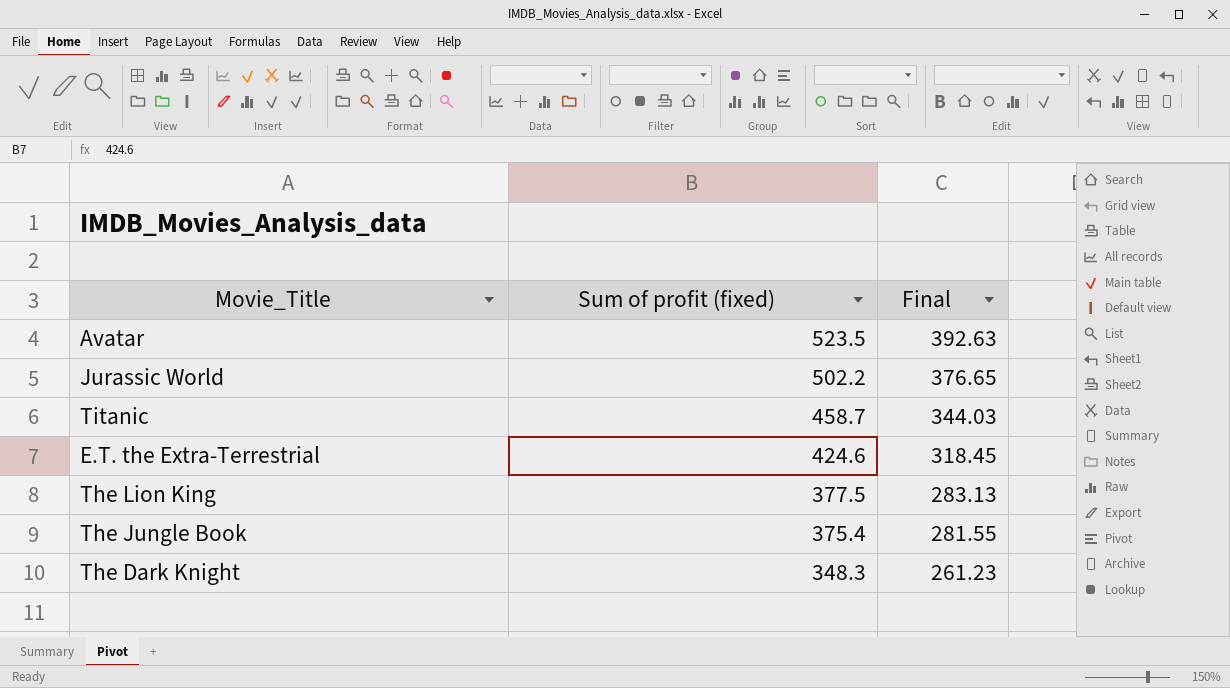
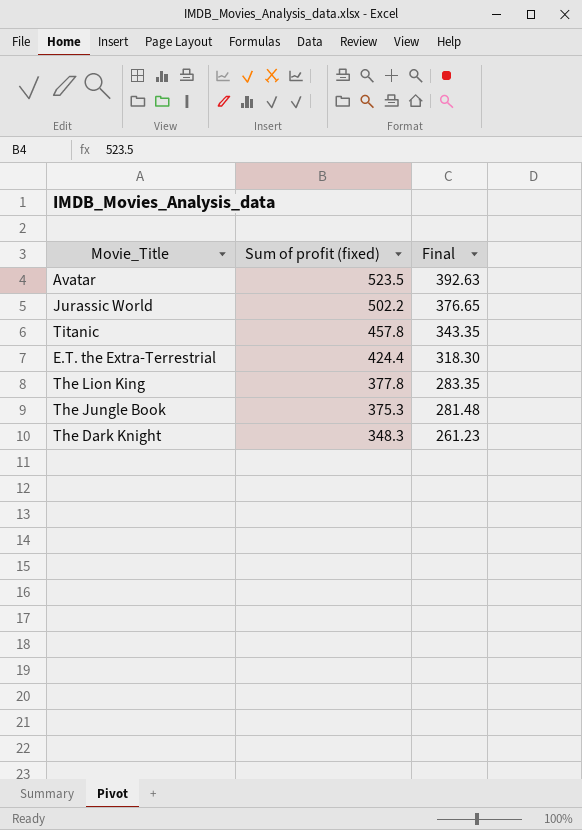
Titanic | Sum of profit (fixed): 458.7 -> 457.8
Titanic | Final: 344.03 -> 343.35
E.T. the Extra-Terrestrial | Sum of profit (fixed): 424.6 -> 424.4
E.T. the Extra-Terrestrial | Final: 318.45 -> 318.30
The Lion King | Sum of profit (fixed): 377.5 -> 377.8
The Lion King | Final: 283.13 -> 283.35
The Jungle Book | Sum of profit (fixed): 375.4 -> 375.3
The Jungle Book | Final: 281.55 -> 281.48

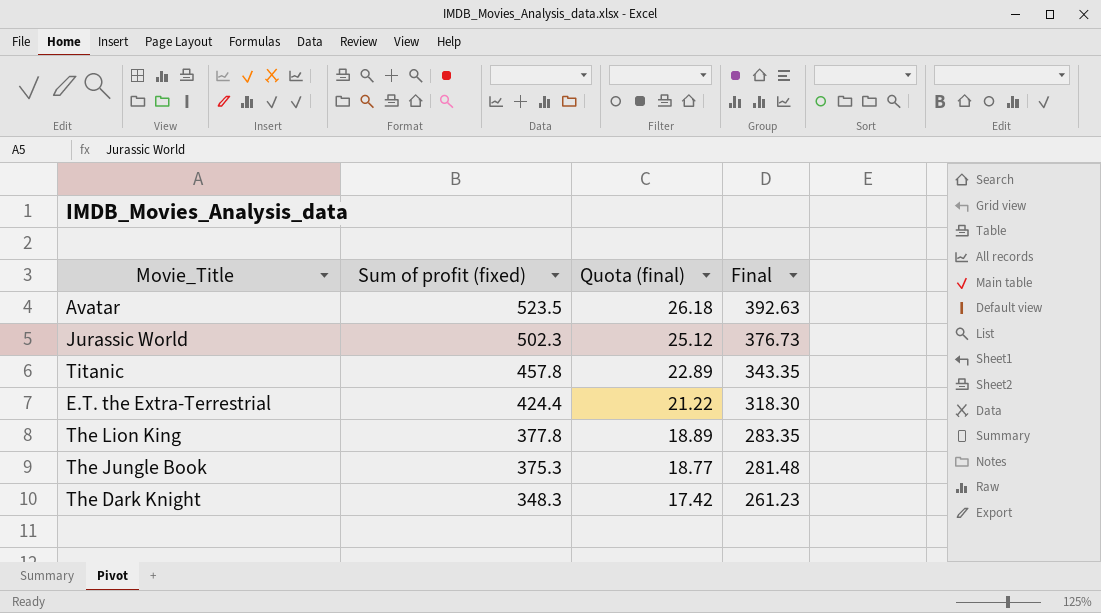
column Quota (final) | formula: none -> [Sum of profit (fixed)] * 0.05
Jurassic World | Sum of profit (fixed): 502.2 -> 502.3
Jurassic World | Final: 376.65 -> 376.73

